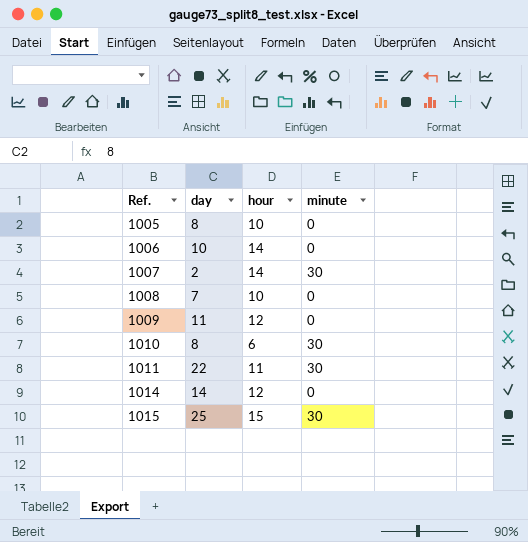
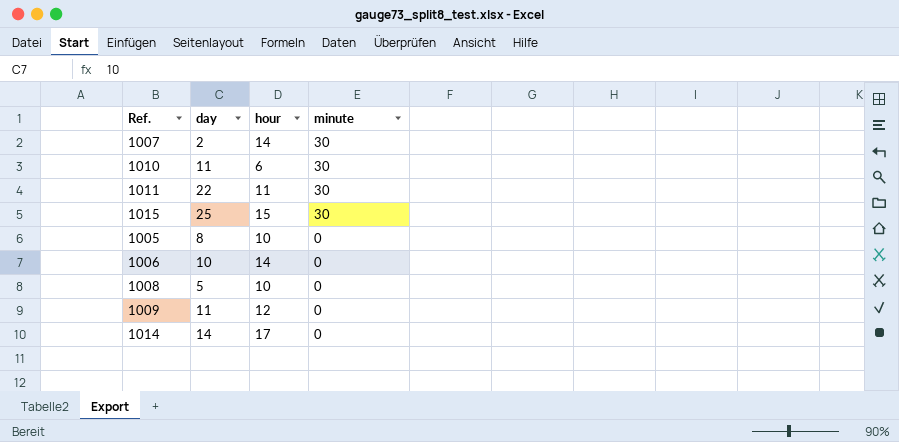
row order: Ref. ascending -> minute descending
1010 | day: 8 -> 11
1008 | day: 7 -> 5
1014 | hour: 12 -> 17

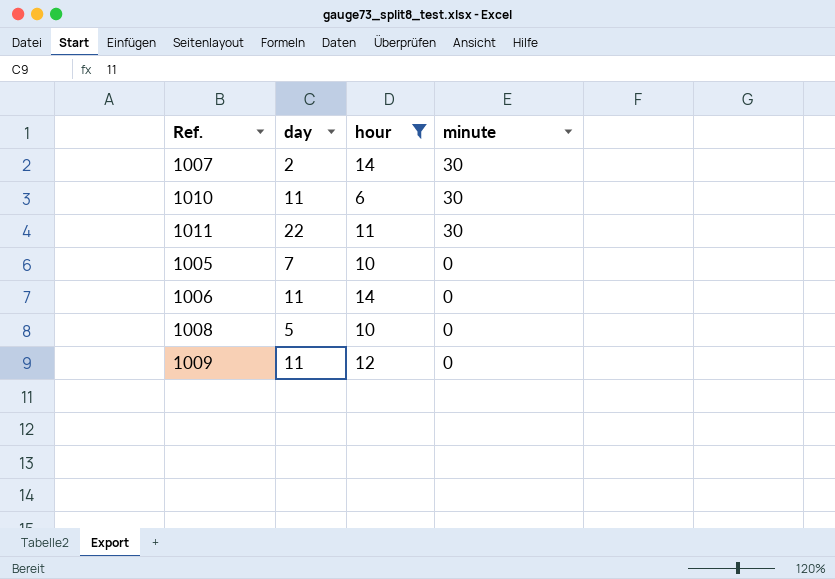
filter: none -> hour <= 14
1005 | day: 8 -> 7
1006 | day: 10 -> 11

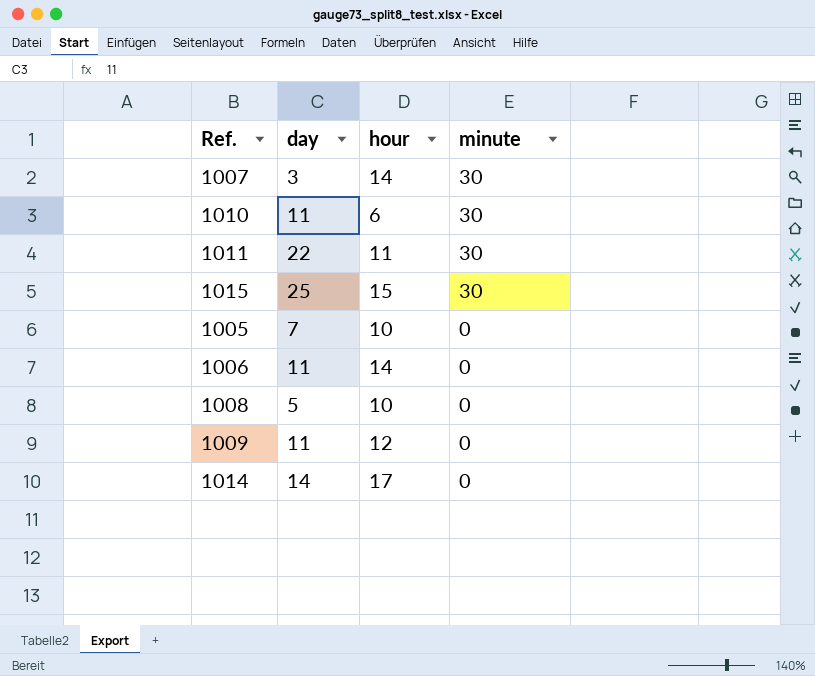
filter: hour <= 14 -> none
1007 | day: 2 -> 3

